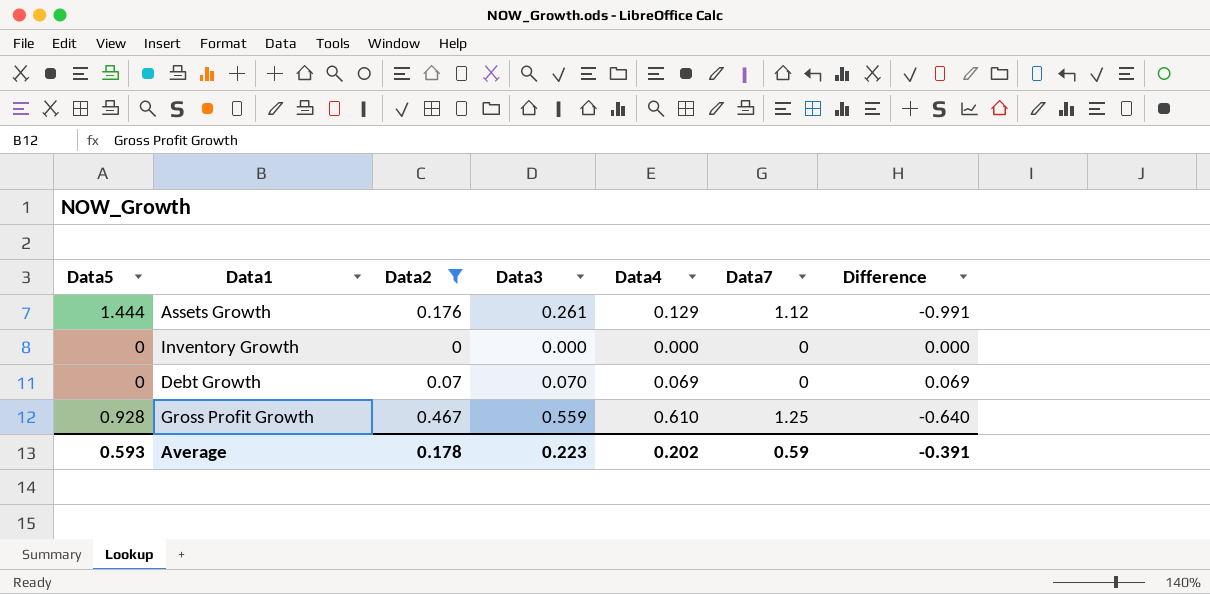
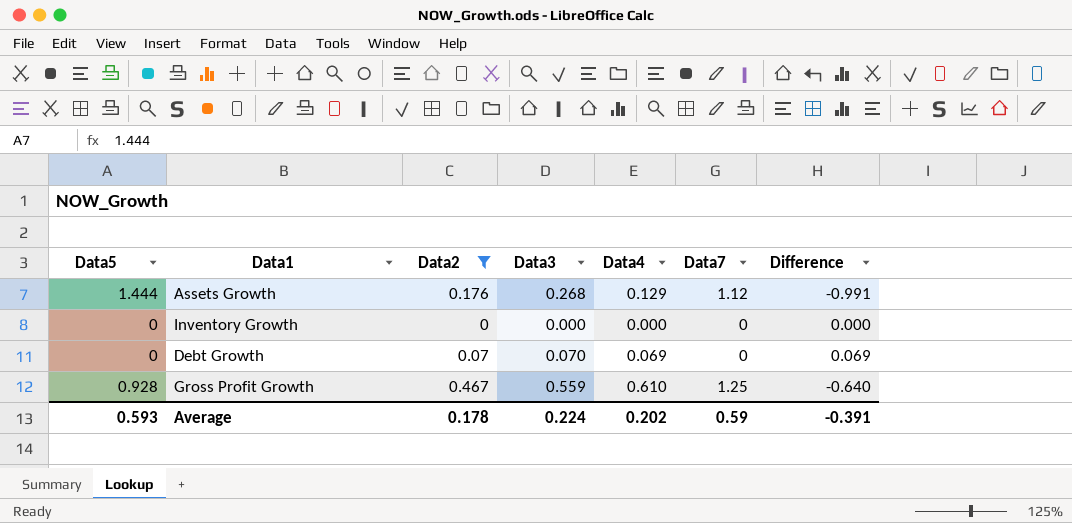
Assets Growth | Data3: 0.261 -> 0.268
Average | Data3: 0.223 -> 0.224

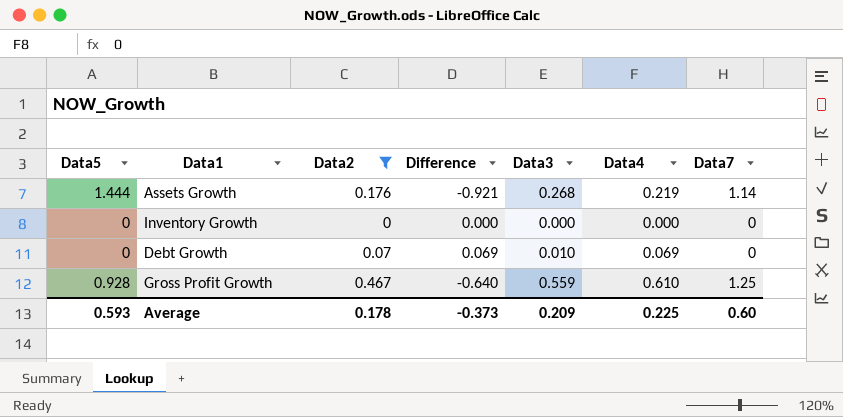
column Difference | position: 7 -> 4
Assets Growth | Difference: -0.991 -> -0.921
Assets Growth | Data4: 0.129 -> 0.219
Assets Growth | Data7: 1.12 -> 1.14
Debt Growth | Data3: 0.070 -> 0.010
Average | Difference: -0.391 -> -0.373
Average | Data3: 0.224 -> 0.209
Average | Data4: 0.202 -> 0.225
Average | Data7: 0.59 -> 0.60

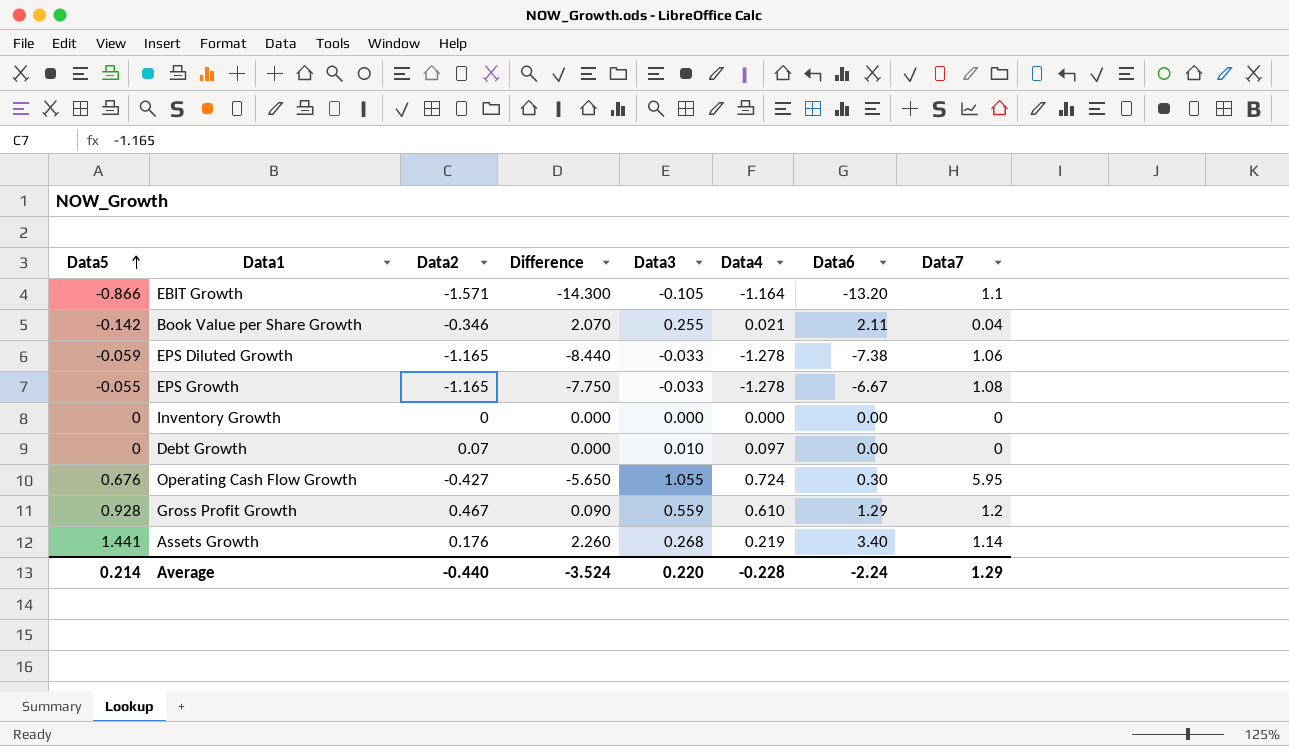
filter: Data2 >= 0 -> none
row order: none -> Data5 ascending
column Difference | formula: [Data4] - [Data7] -> [Data6] - [Data7]
column Data6 | position: none -> 7
Debt Growth | Data4: 0.069 -> 0.097
Gross Profit Growth | Data7: 1.25 -> 1.2
Assets Growth | Data5: 1.444 -> 1.441
Average | Data5: 0.593 -> 0.214
Average | Data2: 0.178 -> -0.440
Average | Difference: -0.373 -> -3.524
Average | Data3: 0.209 -> 0.220
Average | Data4: 0.225 -> -0.228
Average | Data7: 0.60 -> 1.29

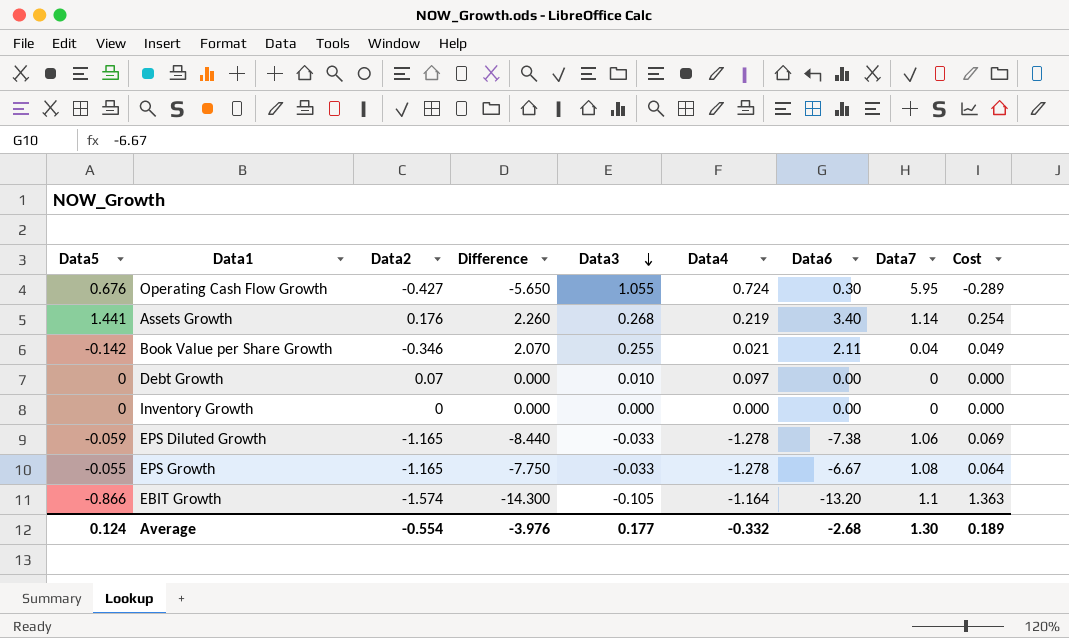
row order: Data5 ascending -> Data3 descending
column Cost | formula: none -> [Data5] * [Data2]
row Gross Profit Growth: 0.928 | 0.467 | 0.090 | 0.559 | 0.610 | 1.29 | 1.2 -> none
EBIT Growth | Data2: -1.571 -> -1.574
Average | Data5: 0.214 -> 0.124
Average | Data2: -0.440 -> -0.554
Average | Difference: -3.524 -> -3.976
Average | Data3: 0.220 -> 0.177
Average | Data4: -0.228 -> -0.332
Average | Data6: -2.24 -> -2.68
Average | Data7: 1.29 -> 1.30

